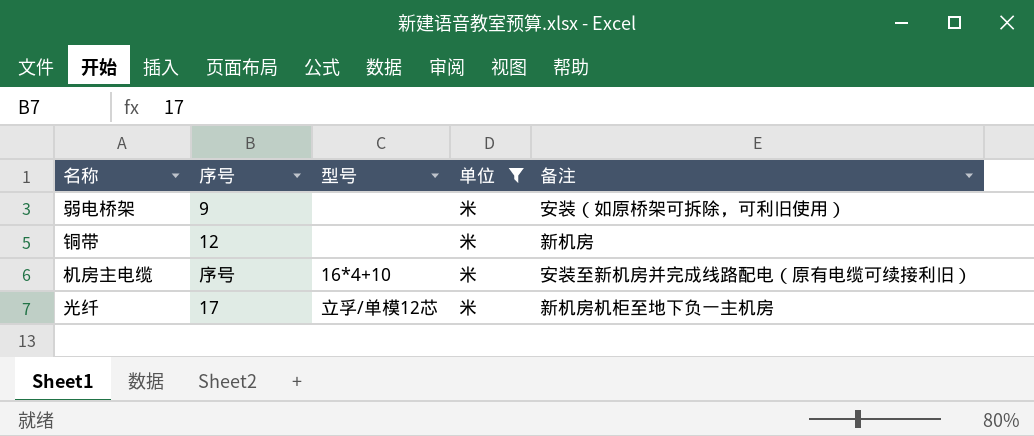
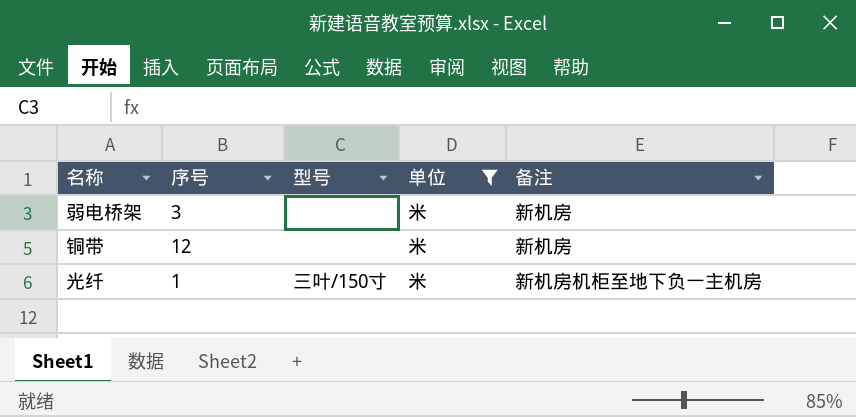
row 机房主电缆: 序号 | 16*4+10 | 米 | 安装至新机房并完成线路配电（原有电缆可续接利旧） -> none
弱电桥架 | 序号: 9 -> 3
弱电桥架 | 备注: 安装（如原桥架可拆除，可利旧使用） -> 新机房
光纤 | 序号: 17 -> 1
光纤 | 型号: 立孚/单模12芯 -> 三叶/150寸

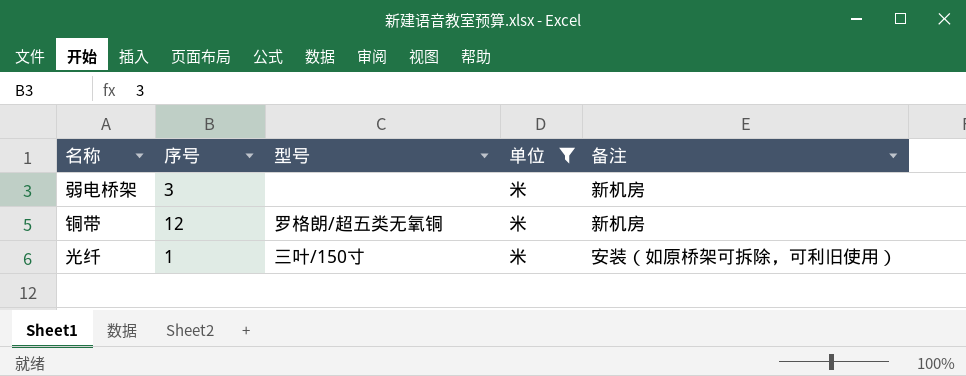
铜带 | 型号: none -> 罗格朗/超五类无氧铜
光纤 | 备注: 新机房机柜至地下负一主机房 -> 安装（如原桥架可拆除，可利旧使用）

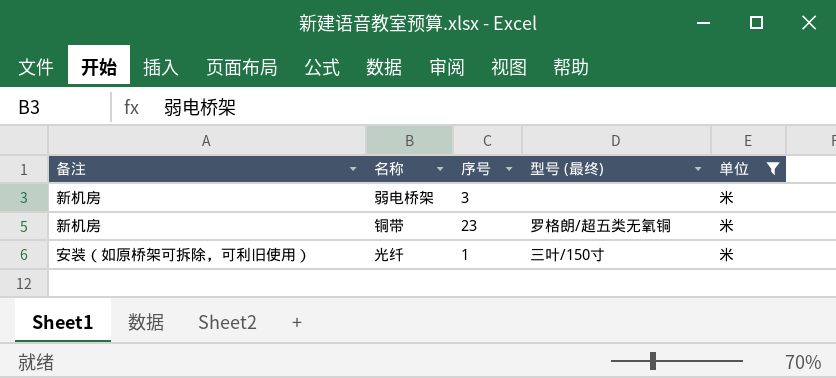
column 备注 | position: 5 -> 1
column name: 型号 -> 型号 (最终)
铜带 | 序号: 12 -> 23

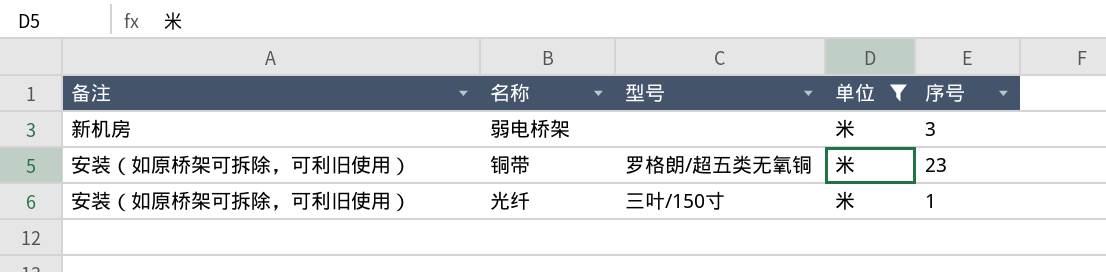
column name: 型号 (最终) -> 型号
column 序号 | position: 3 -> 5
铜带 | 备注: 新机房 -> 安装（如原桥架可拆除，可利旧使用）

